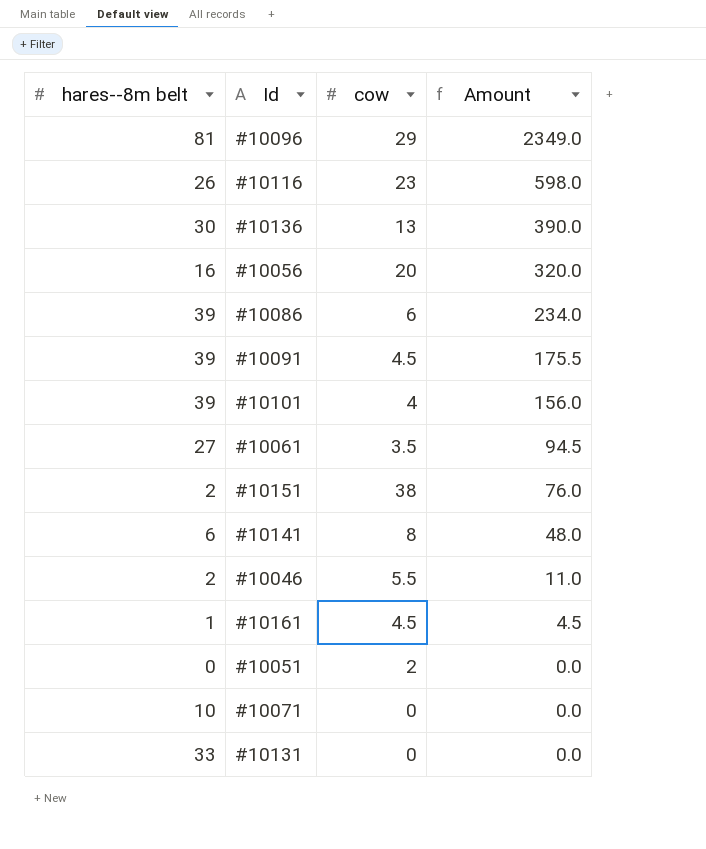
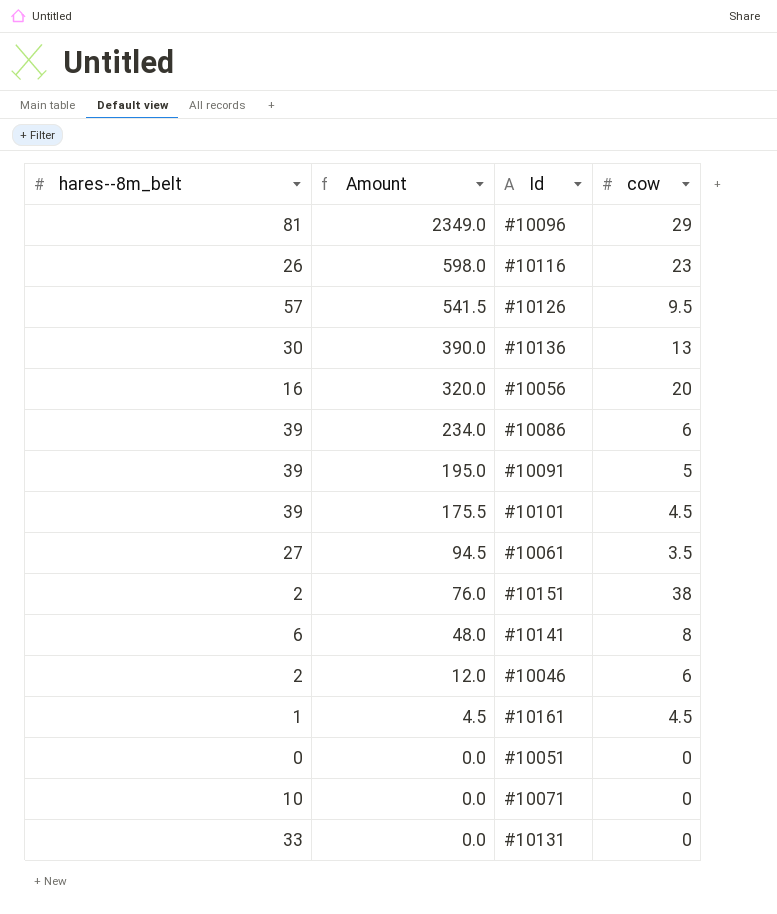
column name: hares--8m belt -> hares--8m_belt
column Amount | position: 4 -> 2
row #10126: none -> 57 | 541.5 | 9.5
#10091 | Amount: 175.5 -> 195.0
#10091 | cow: 4.5 -> 5
#10101 | Amount: 156.0 -> 175.5
#10101 | cow: 4 -> 4.5
#10046 | Amount: 11.0 -> 12.0
#10046 | cow: 5.5 -> 6
#10051 | cow: 2 -> 0

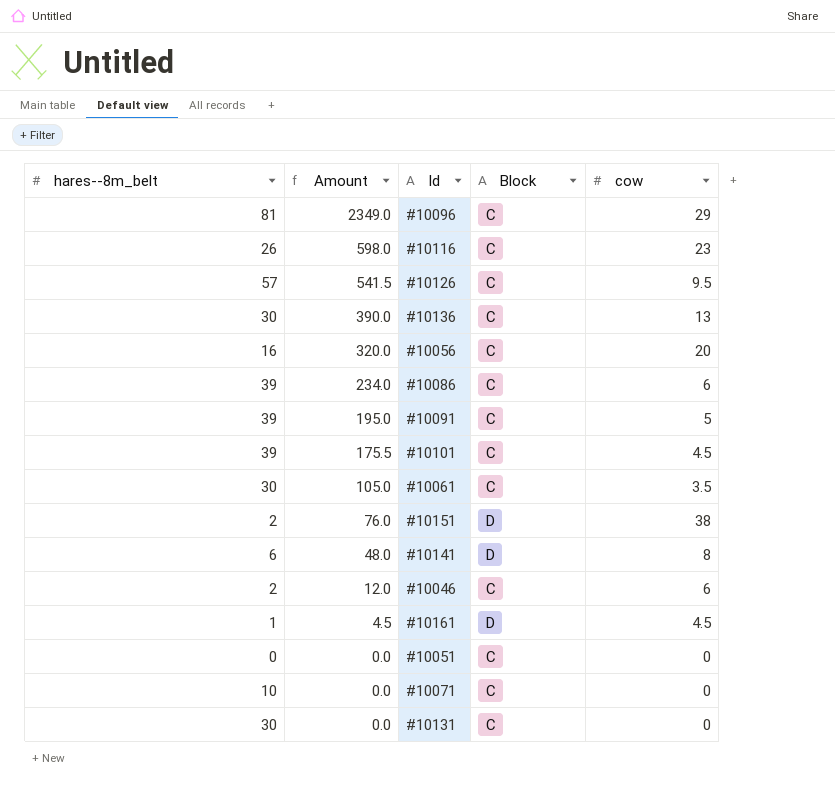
column Block | position: none -> 4
#10061 | hares--8m_belt: 27 -> 30
#10061 | Amount: 94.5 -> 105.0
#10131 | hares--8m_belt: 33 -> 30

